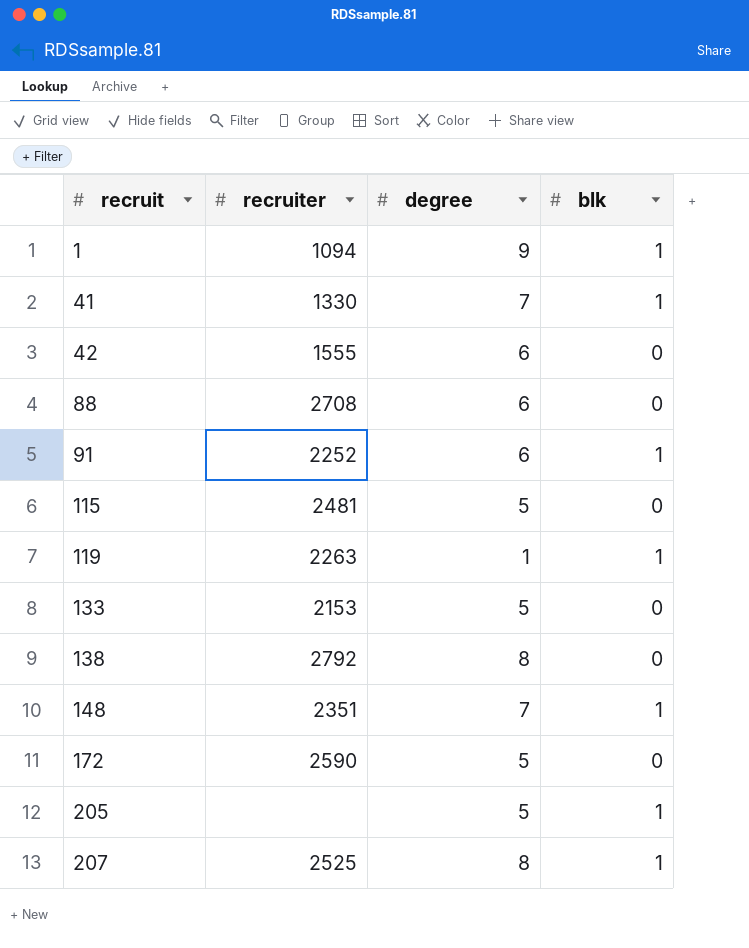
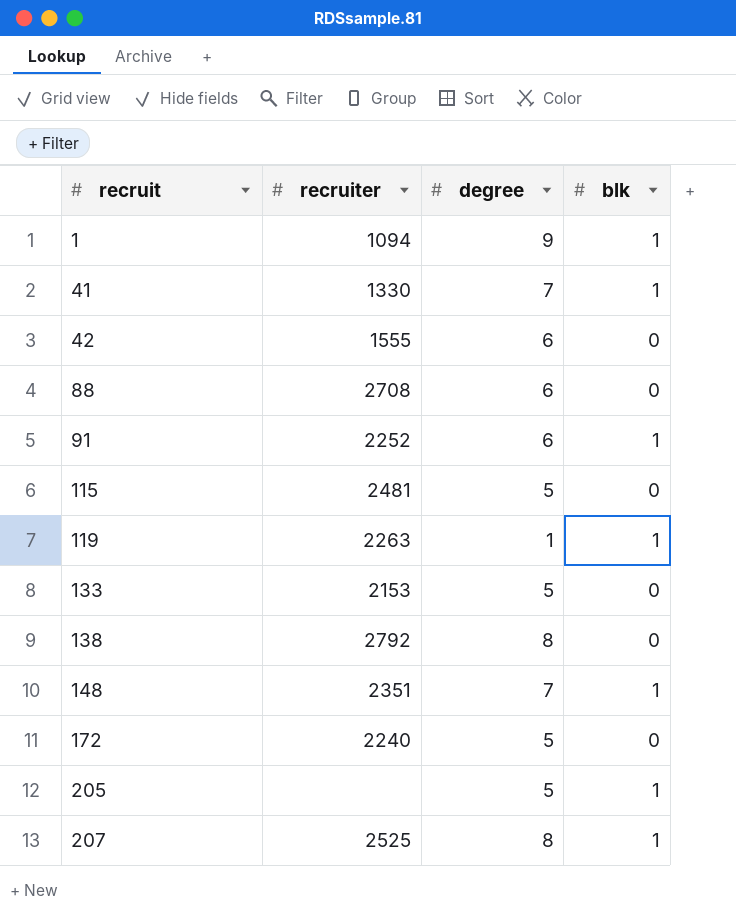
172 | recruiter: 2590 -> 2240

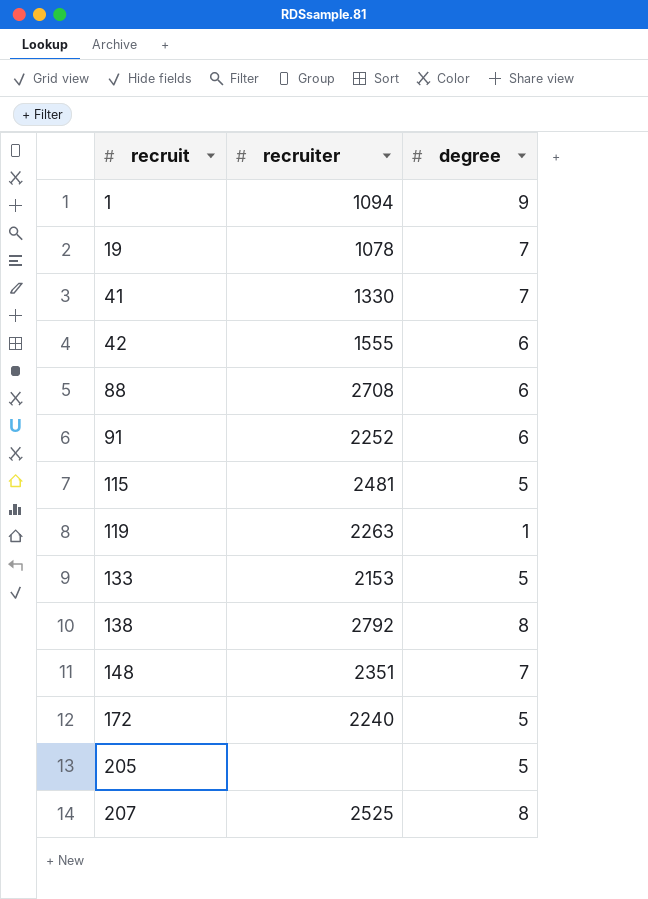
column blk | position: 4 -> none
row 19: none -> 1078 | 7

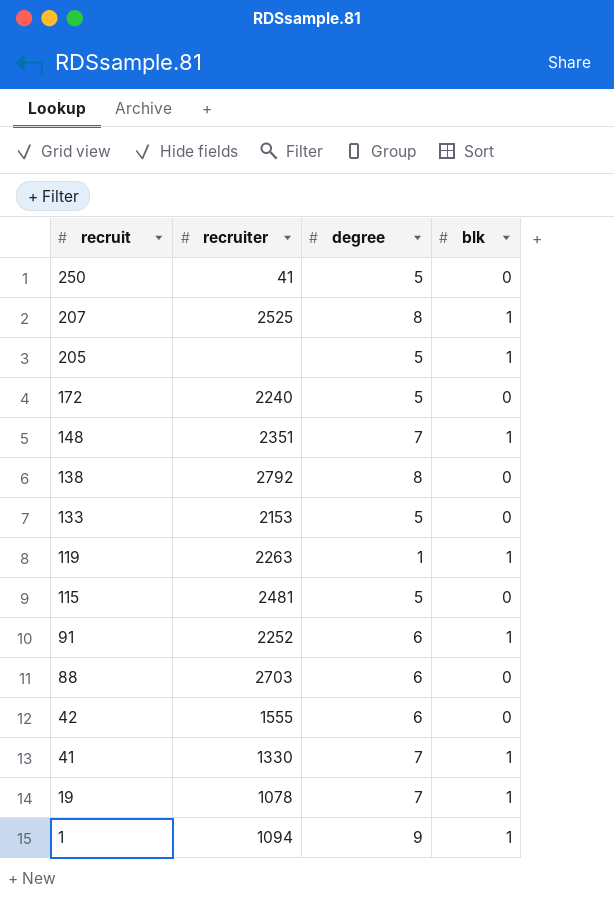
row order: recruit ascending -> recruit descending
column blk | position: none -> 4
row 250: none -> 41 | 5 | 0
88 | recruiter: 2708 -> 2703

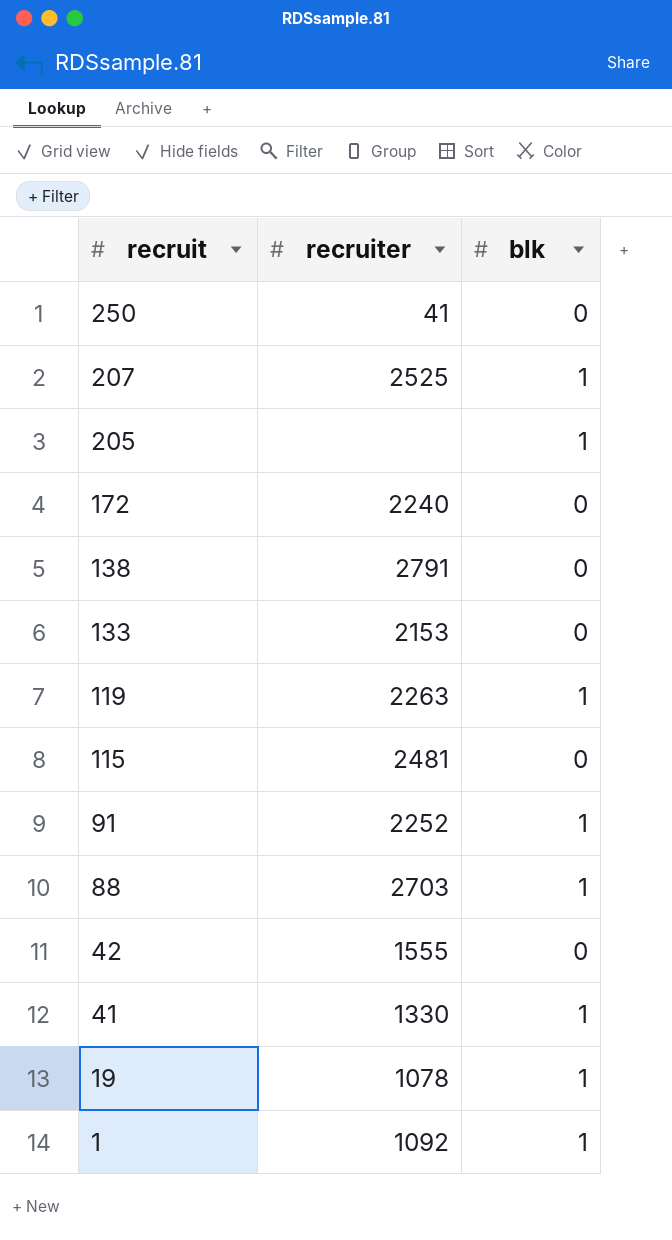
column degree | position: 3 -> none
row 148: 2351 | 7 | 1 -> none
138 | recruiter: 2792 -> 2791
88 | blk: 0 -> 1
1 | recruiter: 1094 -> 1092

